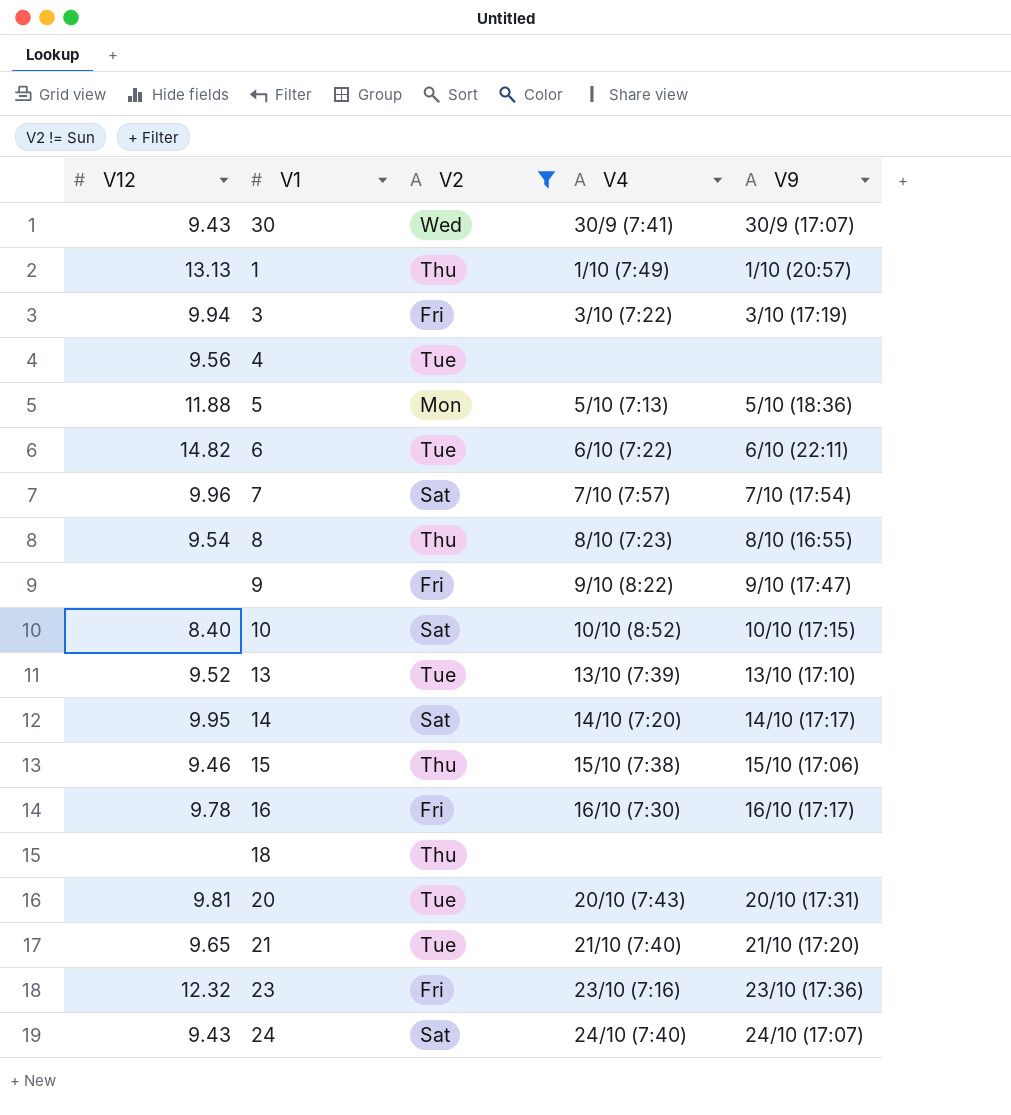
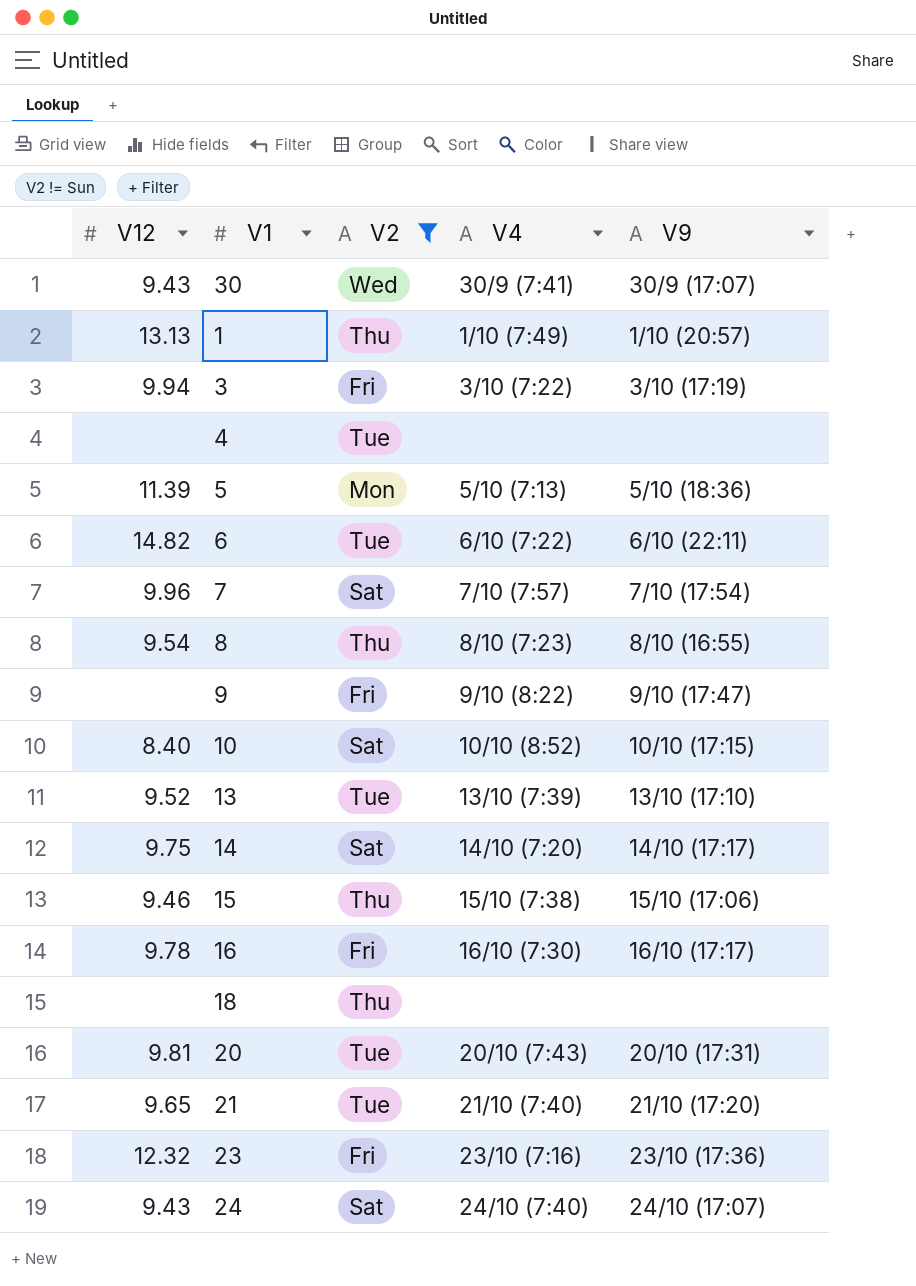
4 | V12: 9.56 -> none
5 | V12: 11.88 -> 11.39
14 | V12: 9.95 -> 9.75

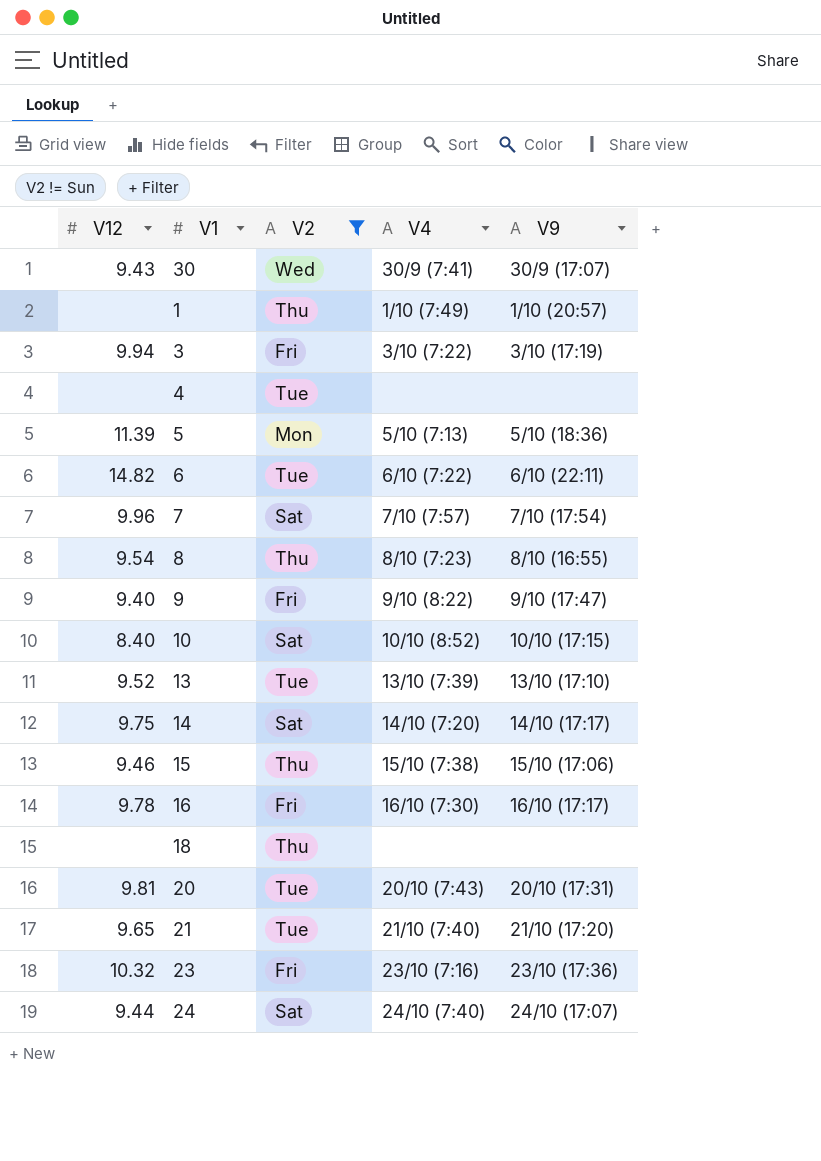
1 | V12: 13.13 -> none
9 | V12: none -> 9.40
23 | V12: 12.32 -> 10.32
24 | V12: 9.43 -> 9.44

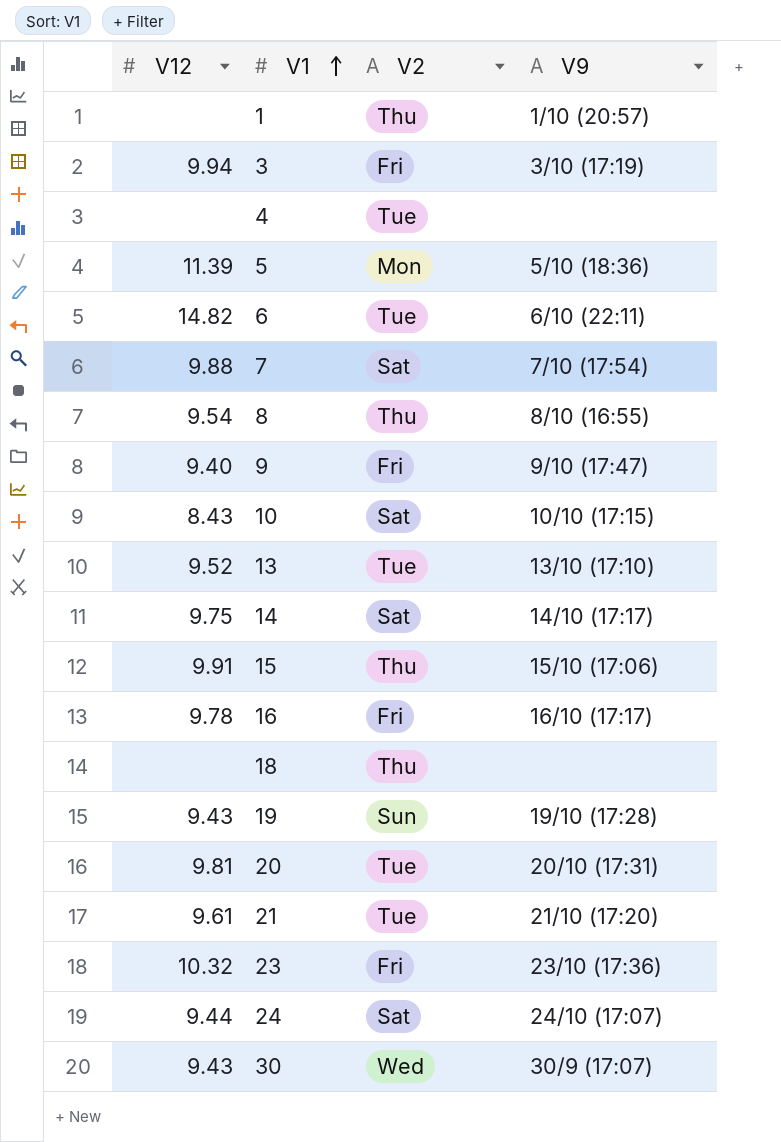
filter: V2 != Sun -> none
row order: none -> V1 ascending
column V4 | position: 4 -> none
7 | V12: 9.96 -> 9.88
10 | V12: 8.40 -> 8.43
15 | V12: 9.46 -> 9.91
21 | V12: 9.65 -> 9.61

